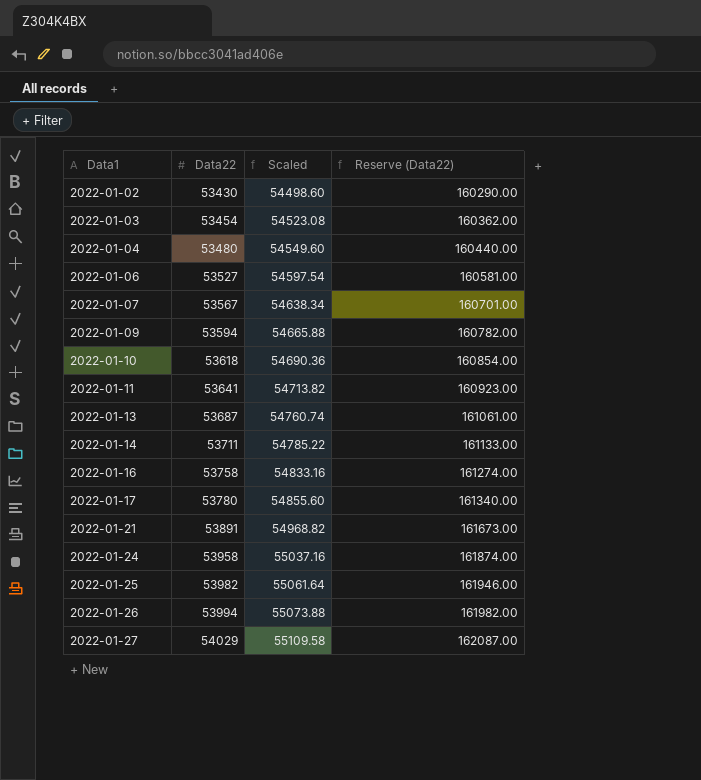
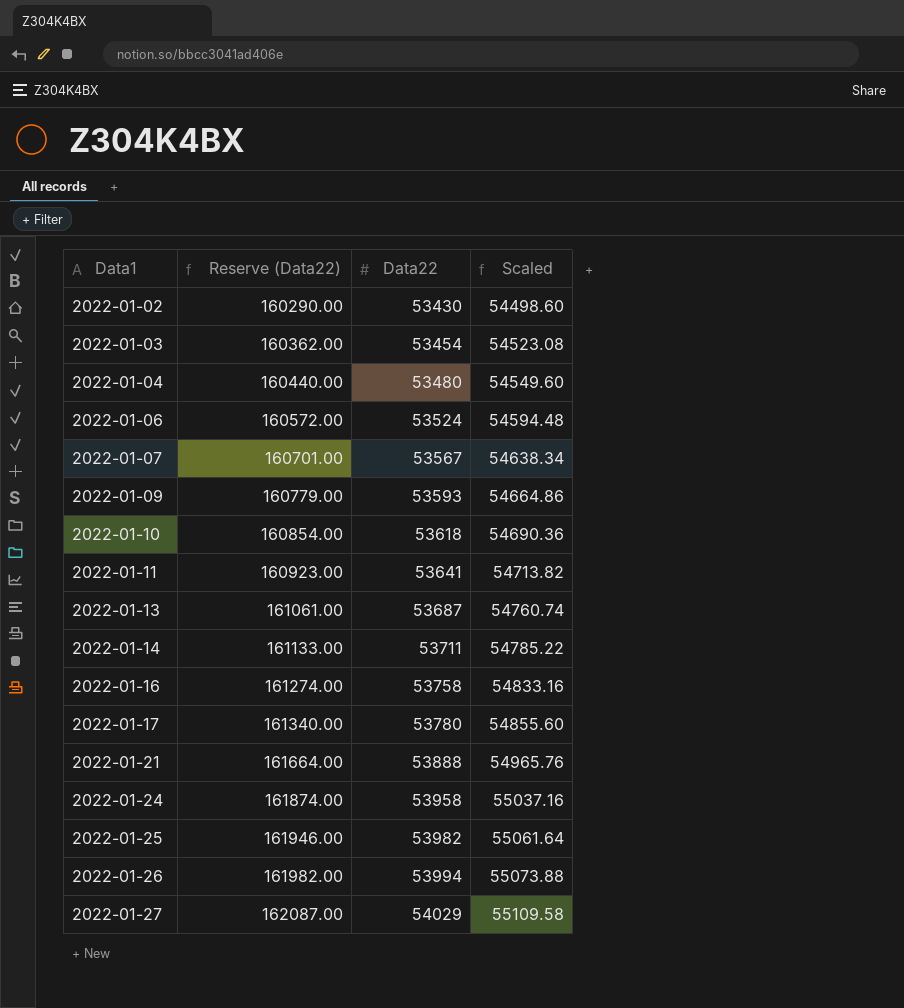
column Reserve (Data22) | position: 4 -> 2
2022-01-06 | Reserve (Data22): 160581.00 -> 160572.00
2022-01-06 | Data22: 53527 -> 53524
2022-01-06 | Scaled: 54597.54 -> 54594.48
2022-01-09 | Reserve (Data22): 160782.00 -> 160779.00
2022-01-09 | Data22: 53594 -> 53593
2022-01-09 | Scaled: 54665.88 -> 54664.86
2022-01-21 | Reserve (Data22): 161673.00 -> 161664.00
2022-01-21 | Data22: 53891 -> 53888
2022-01-21 | Scaled: 54968.82 -> 54965.76

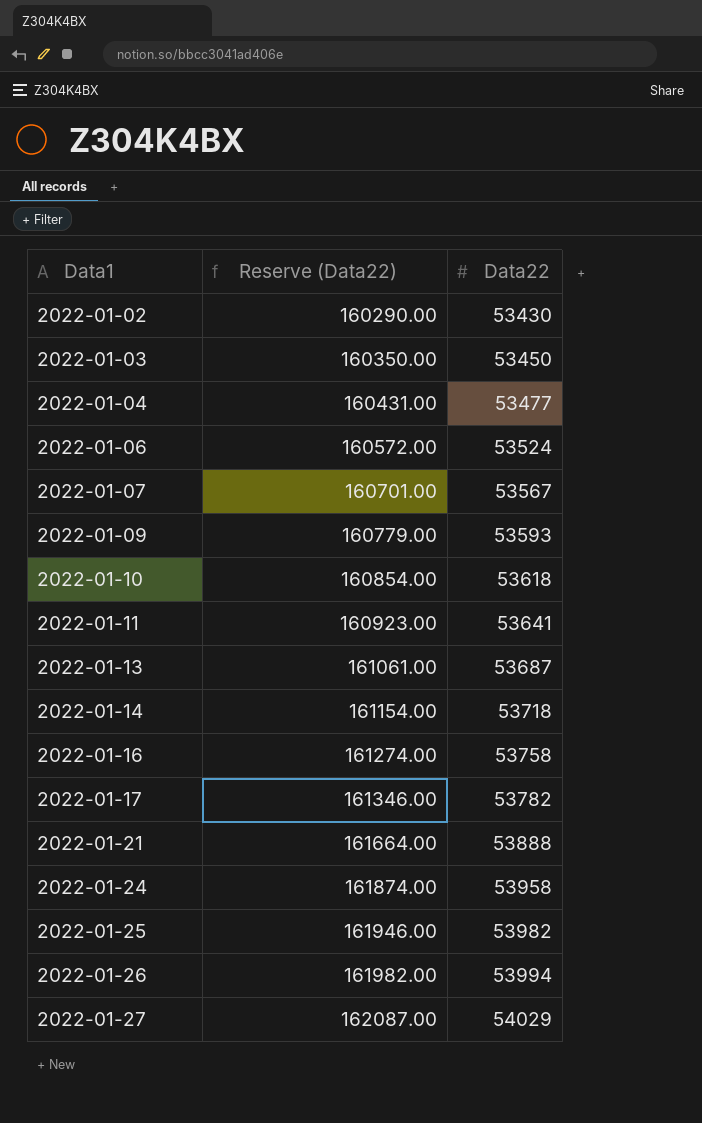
column Scaled | formula: [Data22] * 1.02 -> none
2022-01-03 | Reserve (Data22): 160362.00 -> 160350.00
2022-01-03 | Data22: 53454 -> 53450
2022-01-04 | Reserve (Data22): 160440.00 -> 160431.00
2022-01-04 | Data22: 53480 -> 53477
2022-01-14 | Reserve (Data22): 161133.00 -> 161154.00
2022-01-14 | Data22: 53711 -> 53718
2022-01-17 | Reserve (Data22): 161340.00 -> 161346.00
2022-01-17 | Data22: 53780 -> 53782

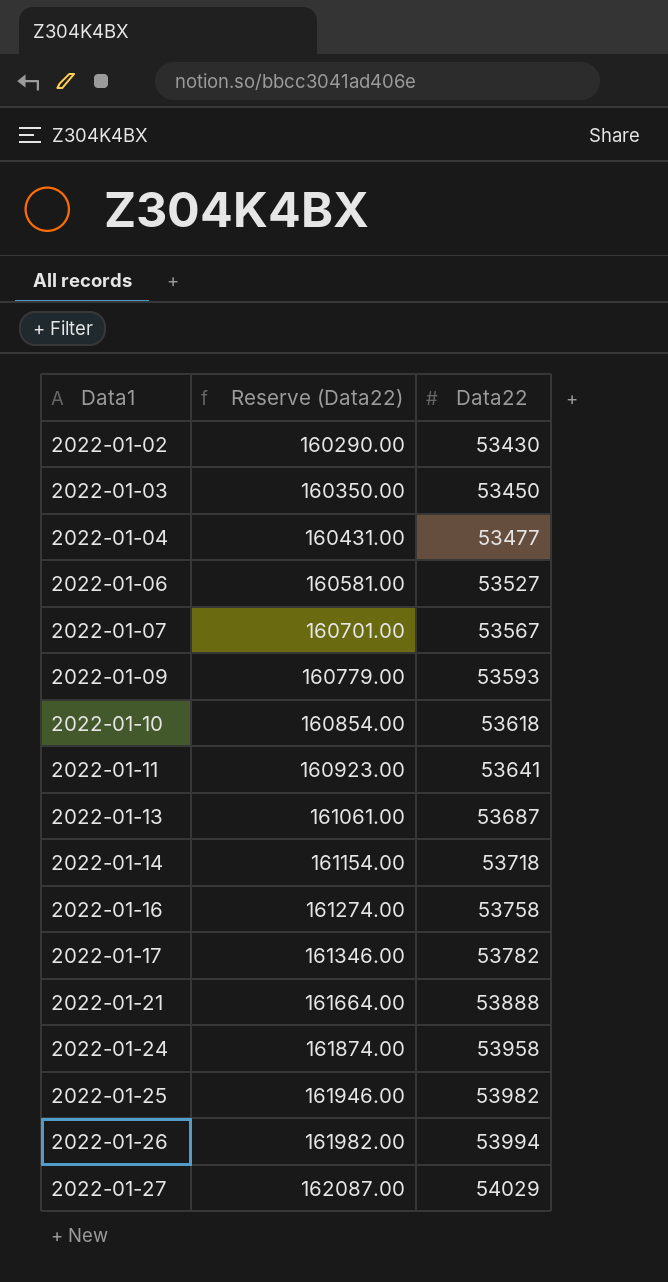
2022-01-06 | Reserve (Data22): 160572.00 -> 160581.00
2022-01-06 | Data22: 53524 -> 53527

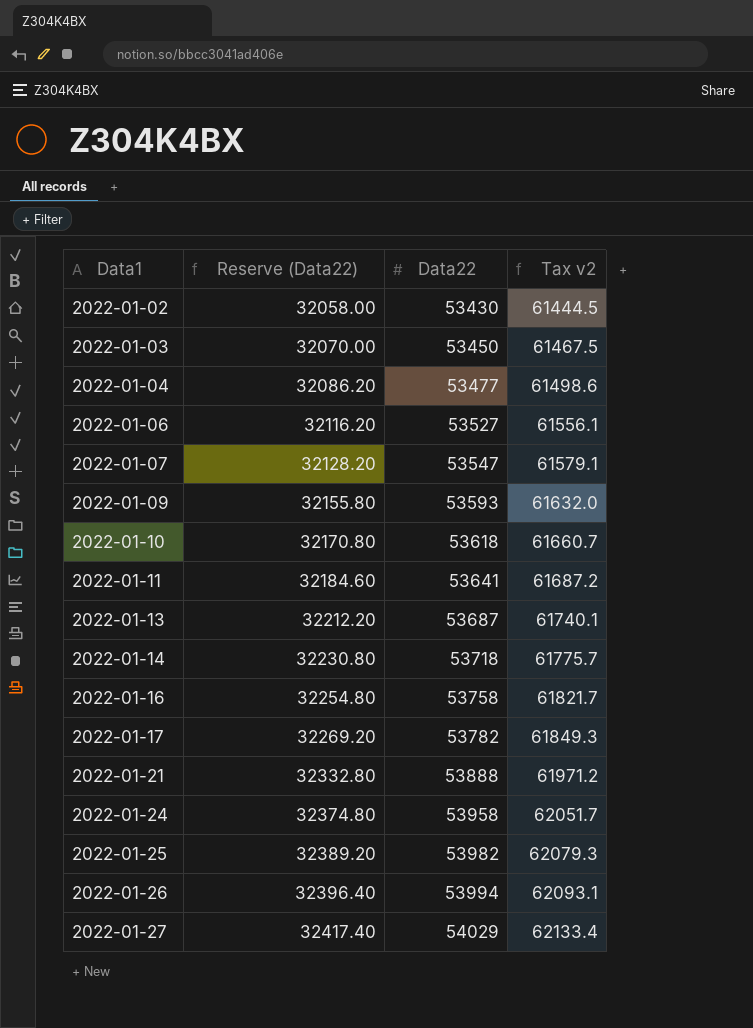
column Reserve (Data22) | formula: [Data22] * 3 -> [Data22] * 0.6
column Tax v2 | formula: none -> [Data22] * 1.15
2022-01-07 | Data22: 53567 -> 53547

